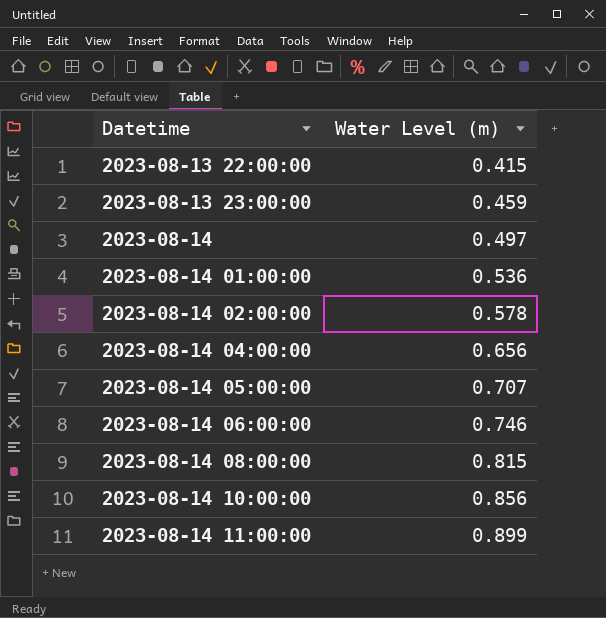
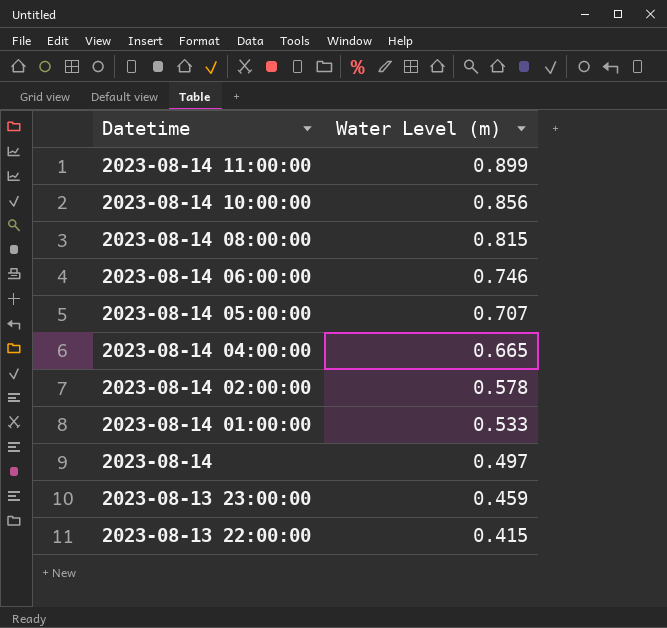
row order: Datetime ascending -> Datetime descending
2023-08-14 04:00:00 | Water Level (m): 0.656 -> 0.665
2023-08-14 01:00:00 | Water Level (m): 0.536 -> 0.533

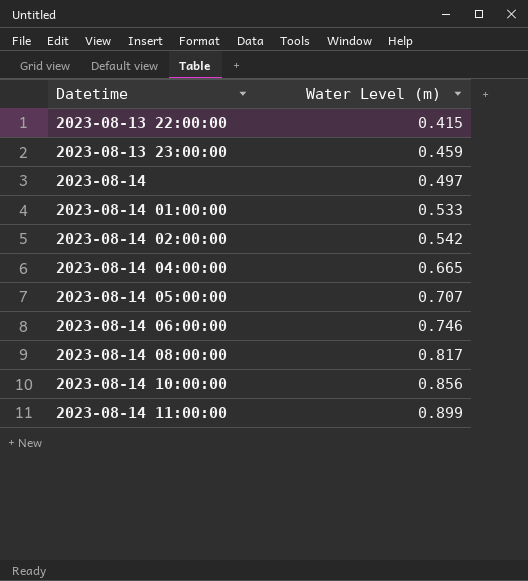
row order: Datetime descending -> Datetime ascending
2023-08-14 02:00:00 | Water Level (m): 0.578 -> 0.542
2023-08-14 08:00:00 | Water Level (m): 0.815 -> 0.817

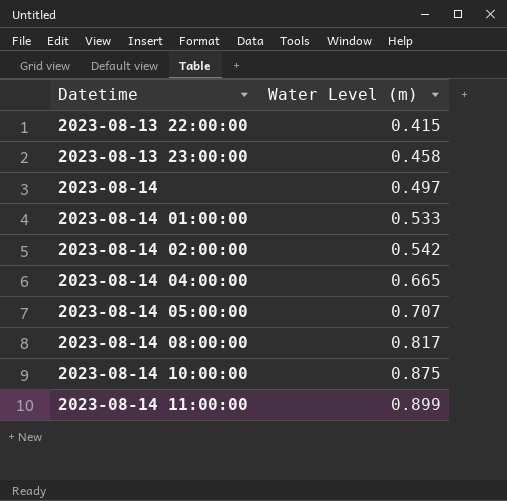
row 2023-08-14 06:00:00: 0.746 -> none
2023-08-13 23:00:00 | Water Level (m): 0.459 -> 0.458
2023-08-14 10:00:00 | Water Level (m): 0.856 -> 0.875

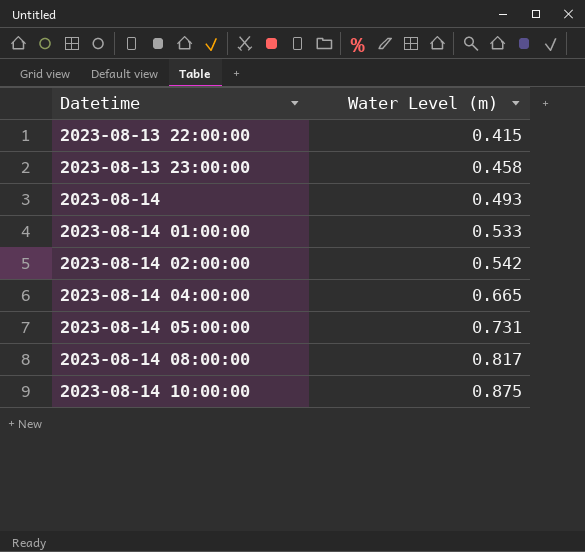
row 2023-08-14 11:00:00: 0.899 -> none
2023-08-14 | Water Level (m): 0.497 -> 0.493
2023-08-14 05:00:00 | Water Level (m): 0.707 -> 0.731

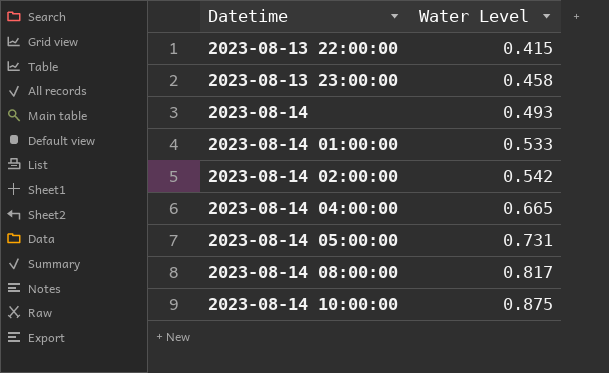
column name: Water Level (m) -> Water Level

